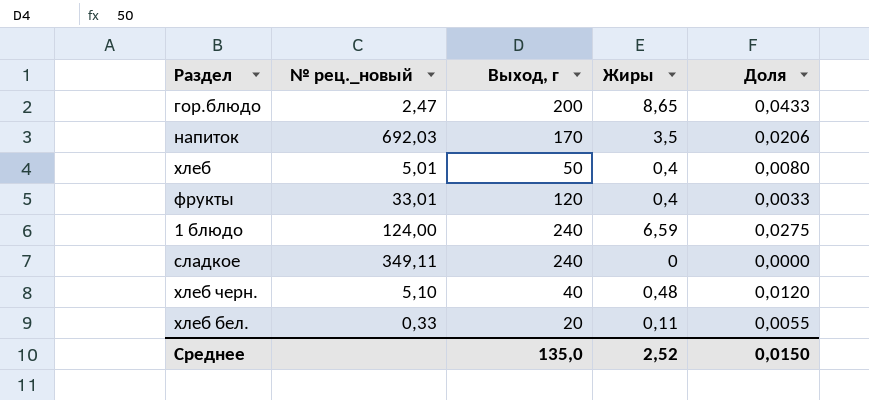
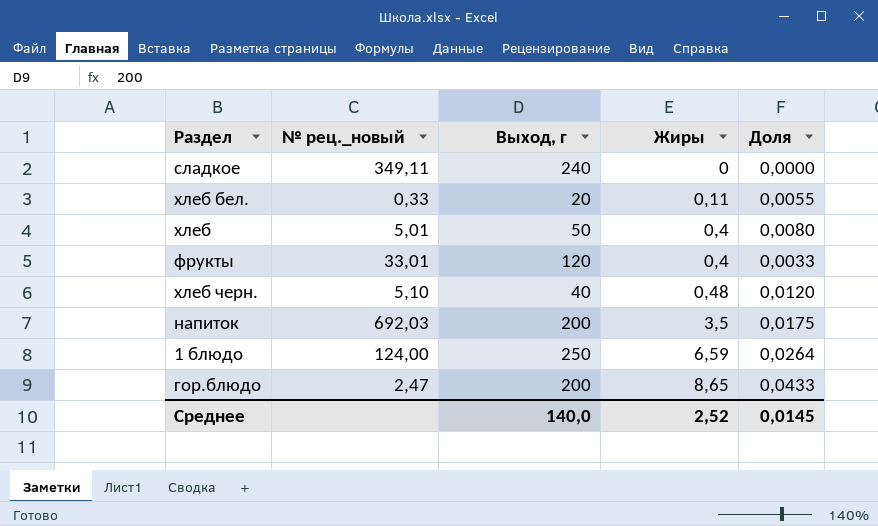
row order: none -> Жиры ascending
напиток | Выход, г: 170 -> 200
напиток | Доля: 0,0206 -> 0,0175
1 блюдо | Выход, г: 240 -> 250
1 блюдо | Доля: 0,0275 -> 0,0264
Среднее | Выход, г: 135,0 -> 140,0
Среднее | Доля: 0,0150 -> 0,0145

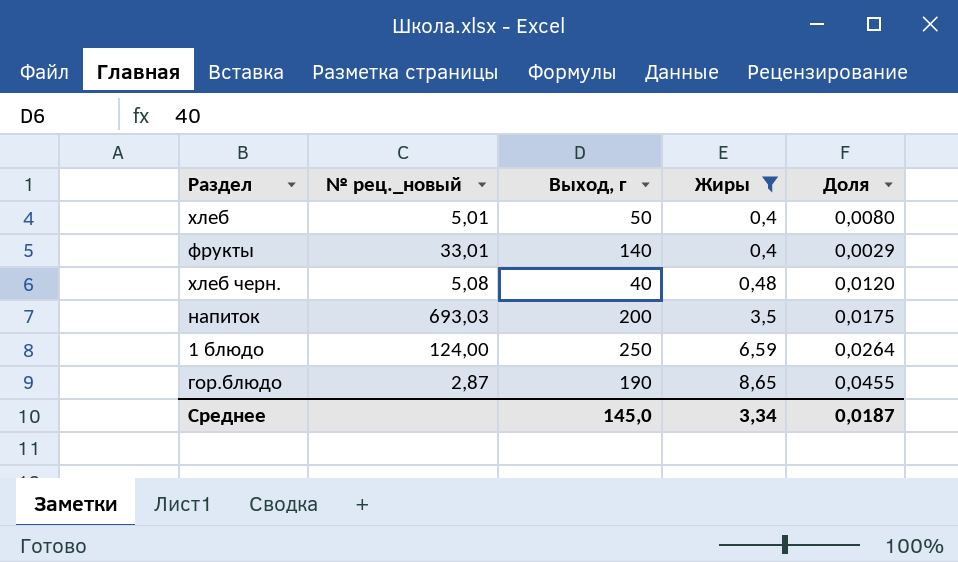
filter: none -> Жиры >= 0,4
фрукты | Выход, г: 120 -> 140
фрукты | Доля: 0,0033 -> 0,0029
хлеб черн. | № рец._новый: 5,10 -> 5,08
напиток | № рец._новый: 692,03 -> 693,03
гор.блюдо | № рец._новый: 2,47 -> 2,87
гор.блюдо | Выход, г: 200 -> 190
гор.блюдо | Доля: 0,0433 -> 0,0455
Среднее | Выход, г: 140,0 -> 145,0
Среднее | Жиры: 2,52 -> 3,34
Среднее | Доля: 0,0145 -> 0,0187

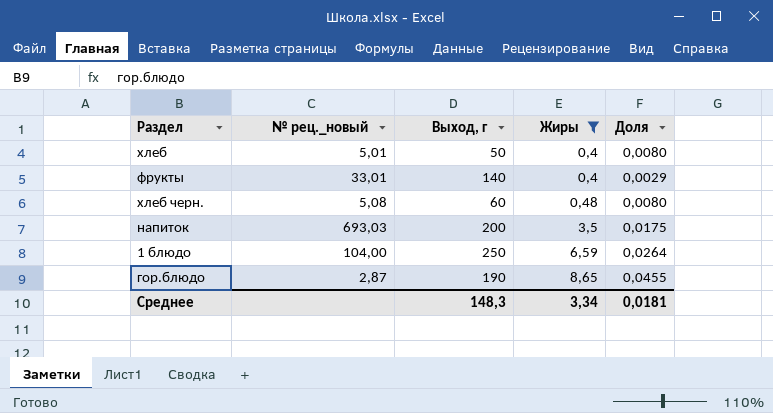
хлеб черн. | Выход, г: 40 -> 60
хлеб черн. | Доля: 0,0120 -> 0,0080
1 блюдо | № рец._новый: 124,00 -> 104,00
Среднее | Выход, г: 145,0 -> 148,3
Среднее | Доля: 0,0187 -> 0,0181

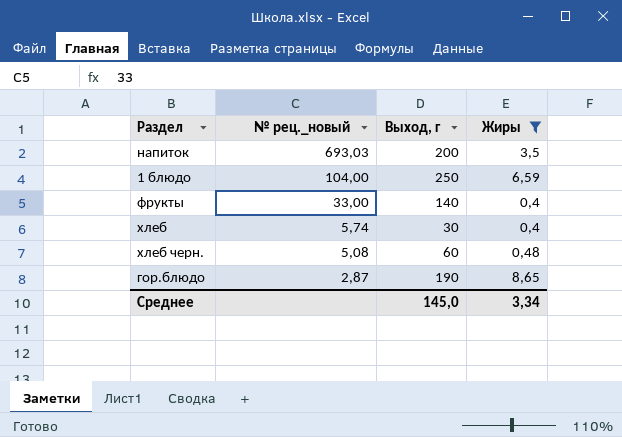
row order: Жиры ascending -> № рец._новый descending
column Доля | formula: [Жиры] / [Выход, г] -> none
фрукты | № рец._новый: 33,01 -> 33,00
хлеб | № рец._новый: 5,01 -> 5,74
хлеб | Выход, г: 50 -> 30
Среднее | Выход, г: 148,3 -> 145,0

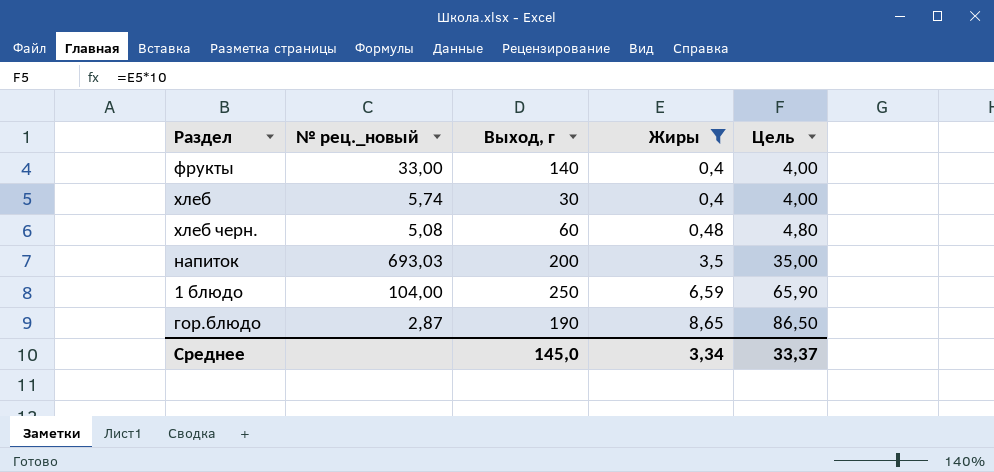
row order: № рец._новый descending -> Жиры ascending
column Цель | formula: none -> [Жиры] * 10

